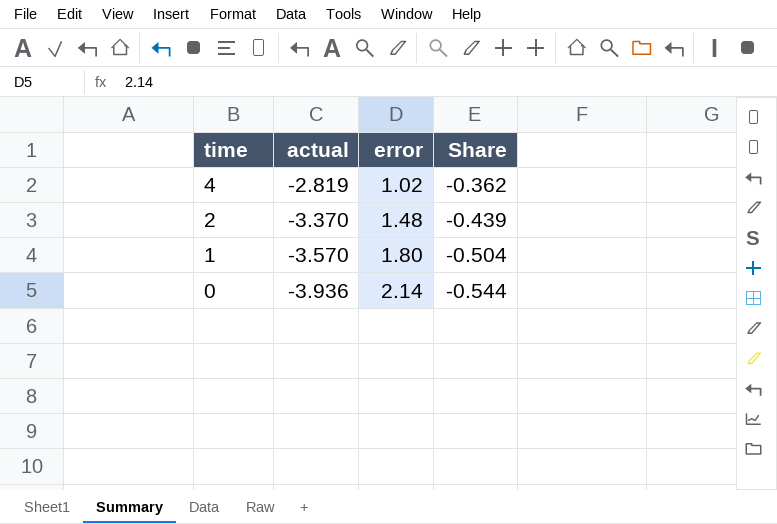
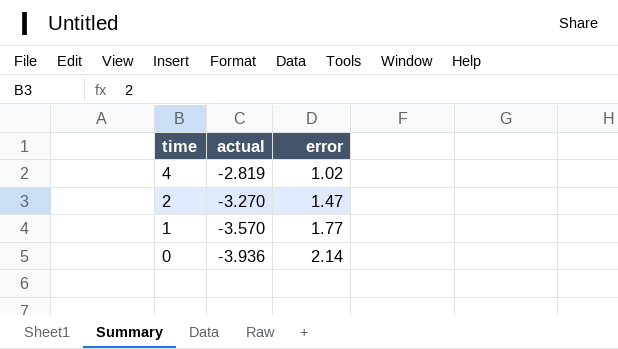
column Share | formula: [error] / [actual] -> none
2 | actual: -3.370 -> -3.270
2 | error: 1.48 -> 1.47
1 | error: 1.80 -> 1.77

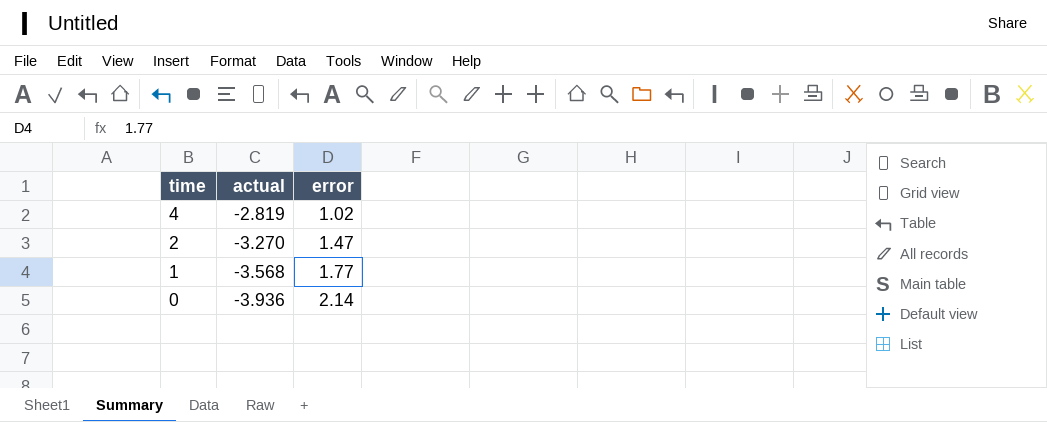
1 | actual: -3.570 -> -3.568

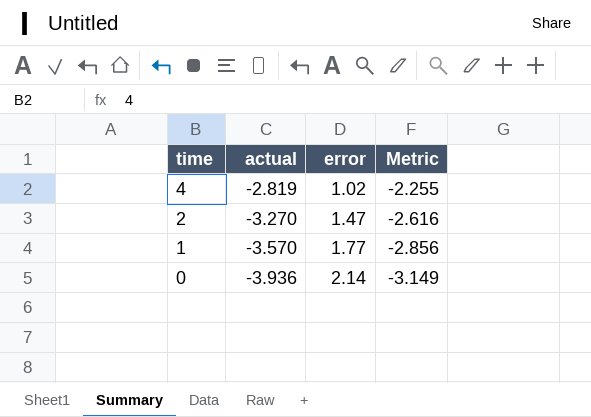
column Metric | formula: none -> [actual] * 0.8
1 | actual: -3.568 -> -3.570

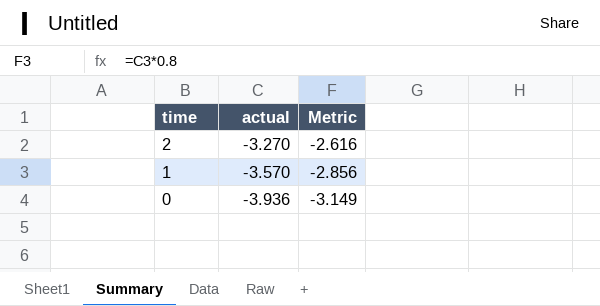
column error | position: 3 -> none
row 4: -2.819 | 1.02 | -2.255 -> none

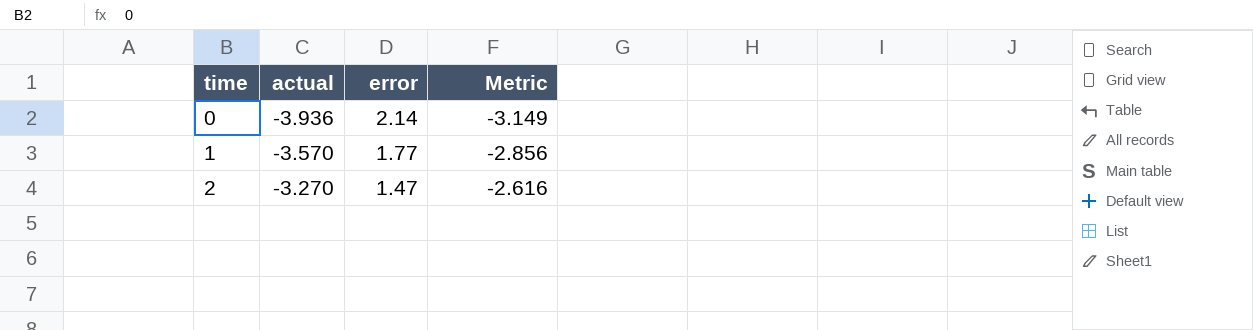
row order: time descending -> time ascending
column error | position: none -> 3

